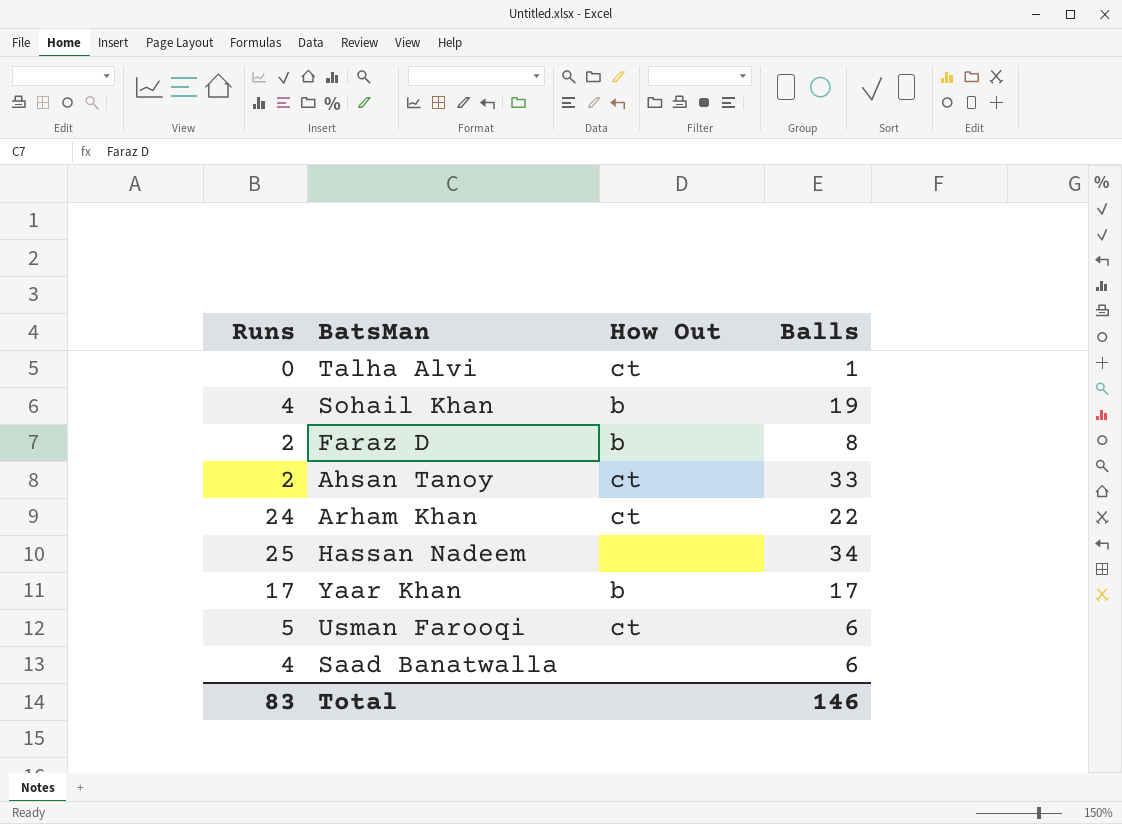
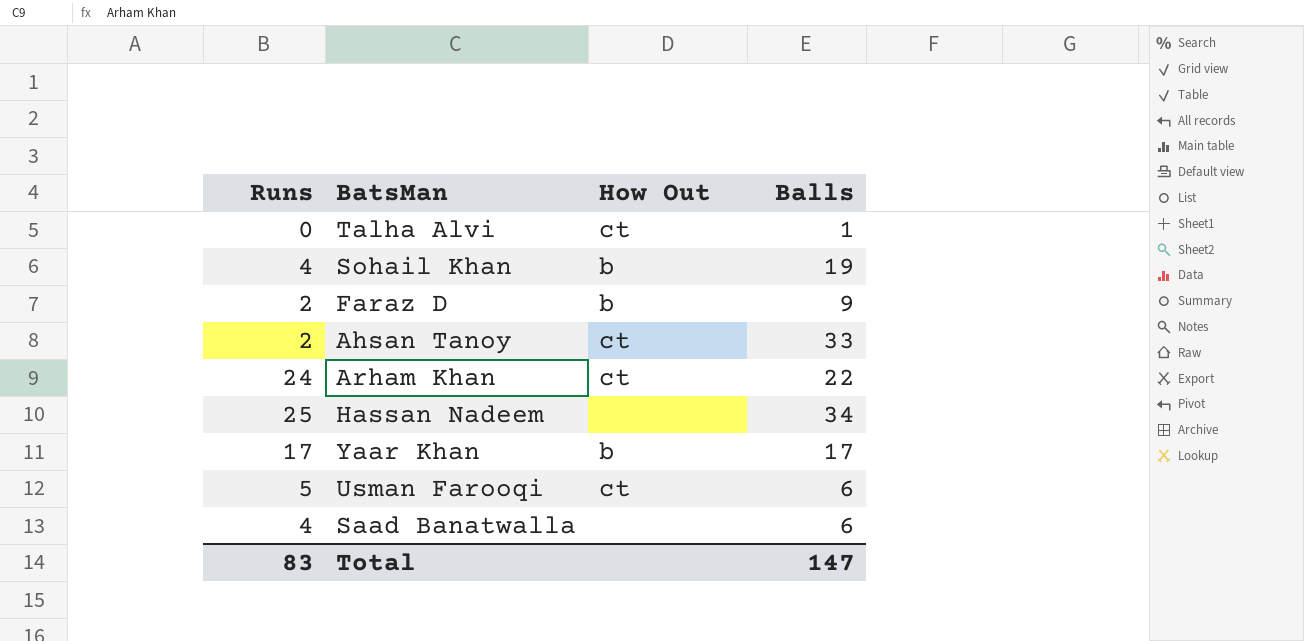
Faraz D | Balls: 8 -> 9
Total | Balls: 146 -> 147

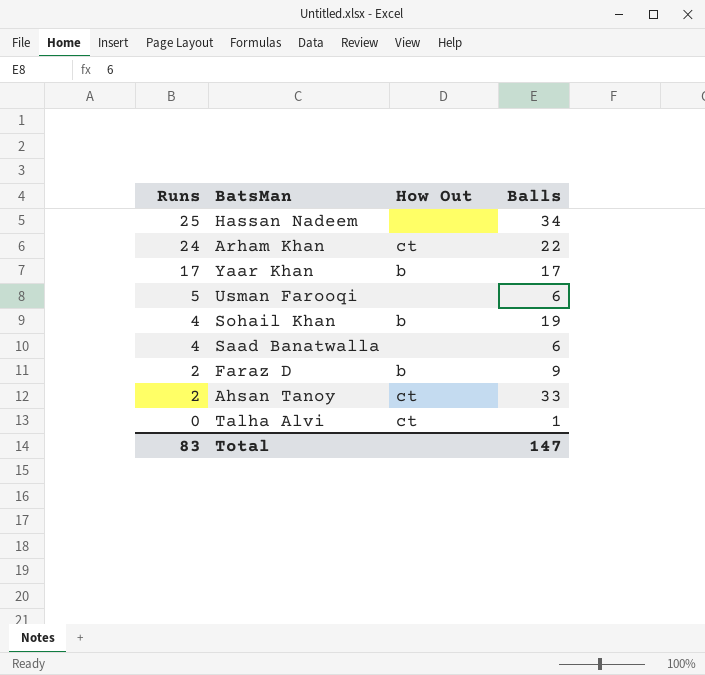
row order: none -> Runs descending
Usman Farooqi | How Out: ct -> none

